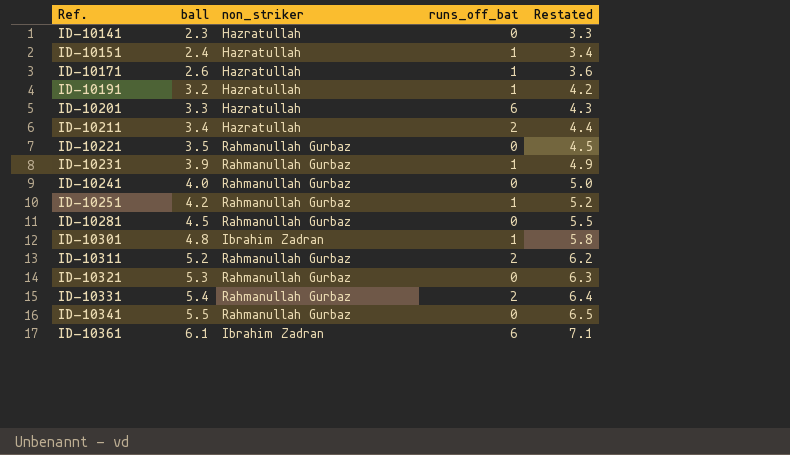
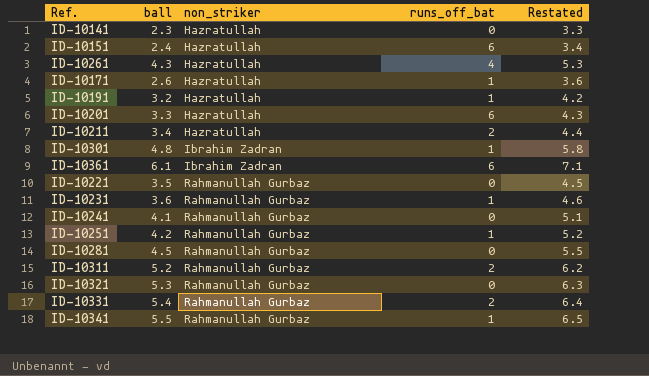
row order: Ref. ascending -> non_striker ascending
ID-10151 | runs_off_bat: 1 -> 6
row ID-10261: none -> 4.3 | Hazratullah | 4 | 5.3
ID-10231 | ball: 3.9 -> 3.6
ID-10231 | Restated: 4.9 -> 4.6
ID-10241 | ball: 4.0 -> 4.1
ID-10241 | Restated: 5.0 -> 5.1
ID-10341 | runs_off_bat: 0 -> 1

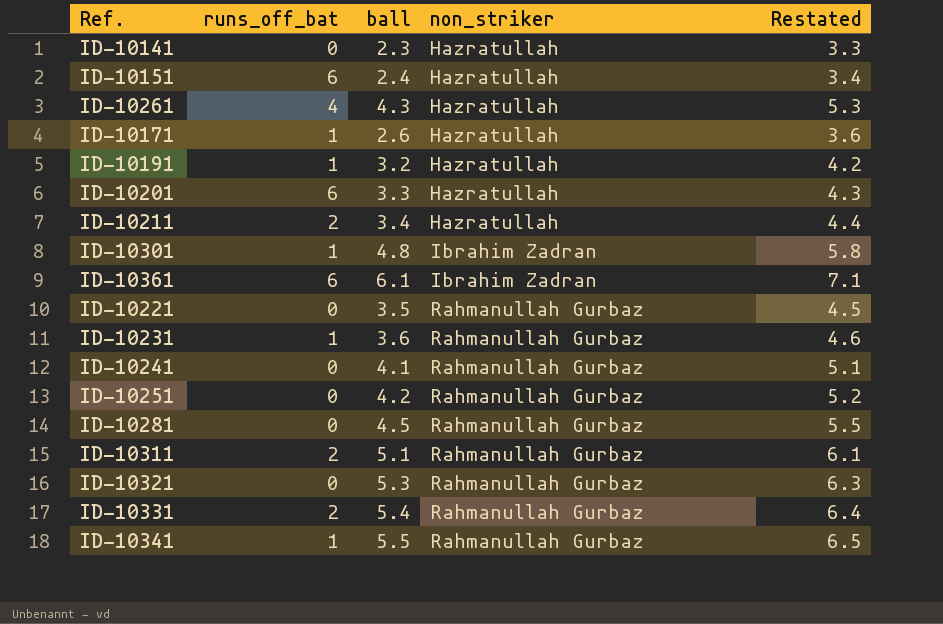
column runs_off_bat | position: 4 -> 2
ID-10251 | runs_off_bat: 1 -> 0
ID-10311 | ball: 5.2 -> 5.1
ID-10311 | Restated: 6.2 -> 6.1

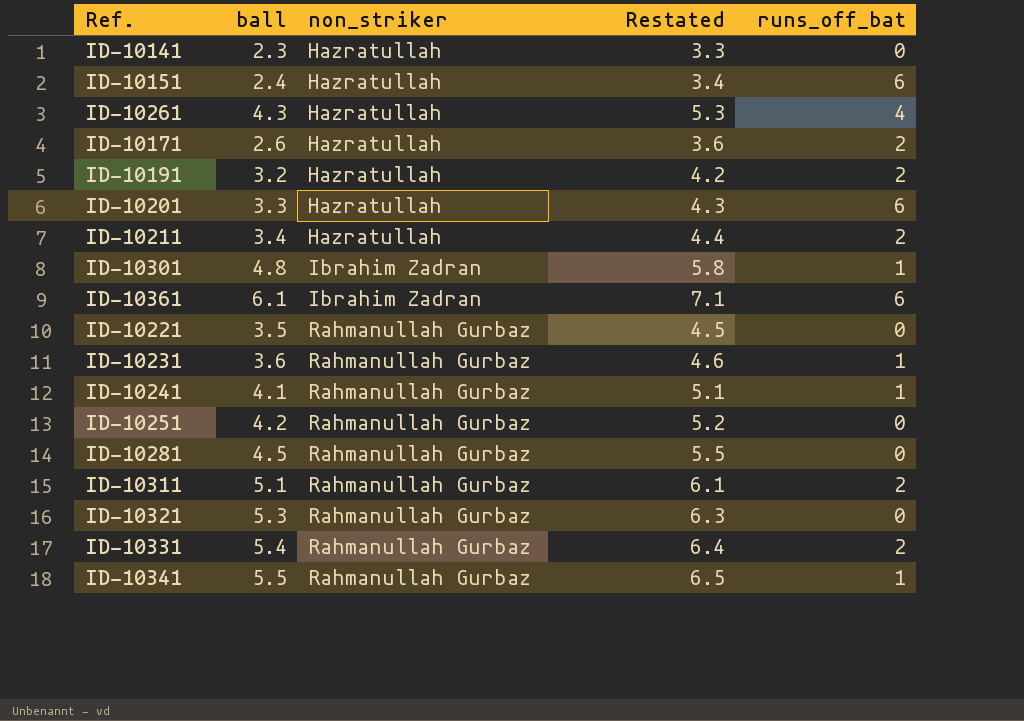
column runs_off_bat | position: 2 -> 5
ID-10171 | runs_off_bat: 1 -> 2
ID-10191 | runs_off_bat: 1 -> 2
ID-10241 | runs_off_bat: 0 -> 1

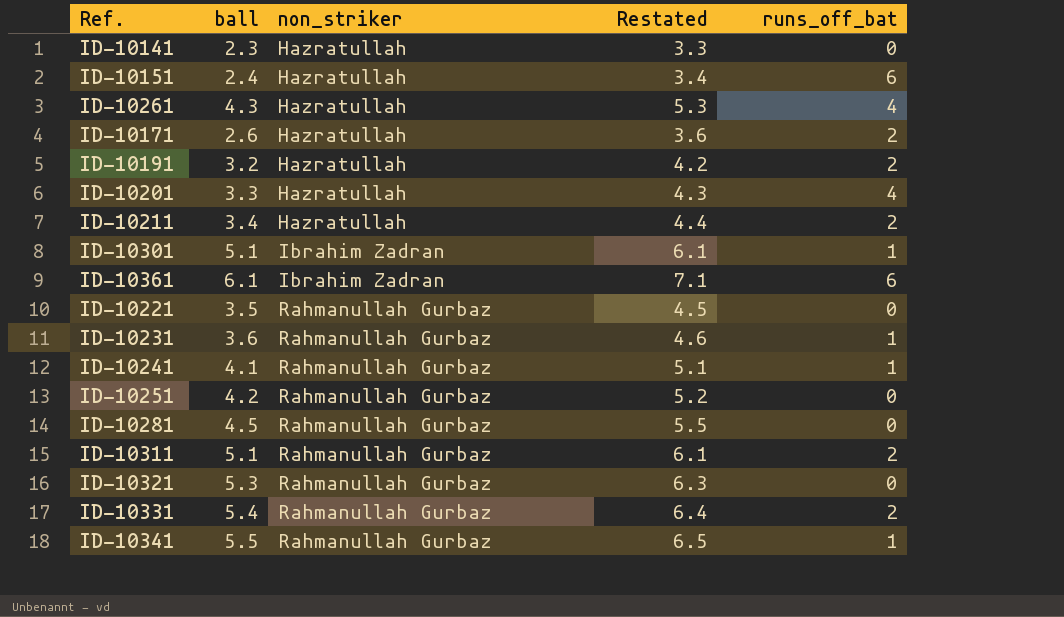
ID-10201 | runs_off_bat: 6 -> 4
ID-10301 | ball: 4.8 -> 5.1
ID-10301 | Restated: 5.8 -> 6.1

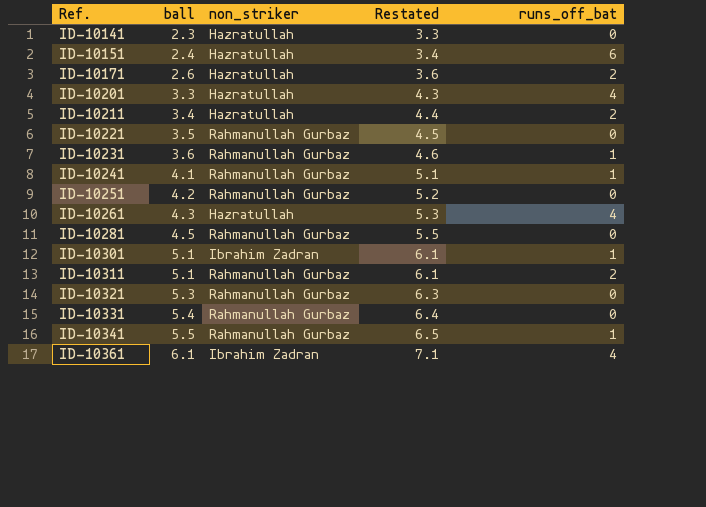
row order: non_striker ascending -> Ref. ascending
row ID-10191: 3.2 | Hazratullah | 4.2 | 2 -> none
ID-10331 | runs_off_bat: 2 -> 0
ID-10361 | runs_off_bat: 6 -> 4

